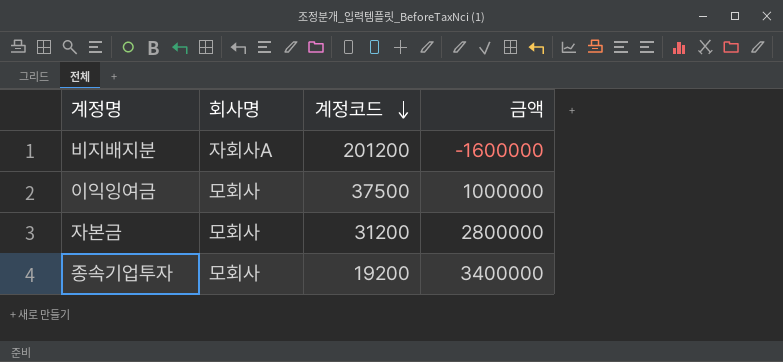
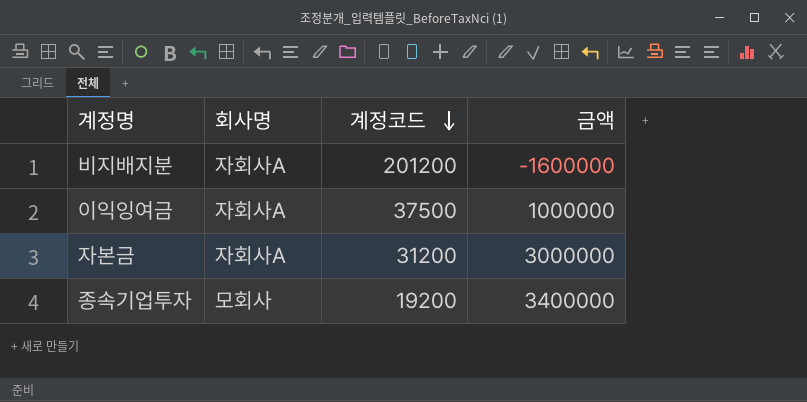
이익잉여금 | 회사명: 모회사 -> 자회사A
자본금 | 회사명: 모회사 -> 자회사A
자본금 | 금액: 2800000 -> 3000000

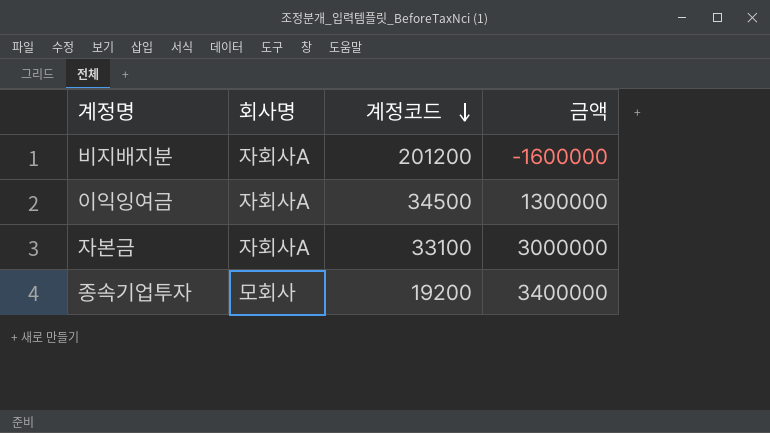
이익잉여금 | 계정코드: 37500 -> 34500
이익잉여금 | 금액: 1000000 -> 1300000
자본금 | 계정코드: 31200 -> 33100

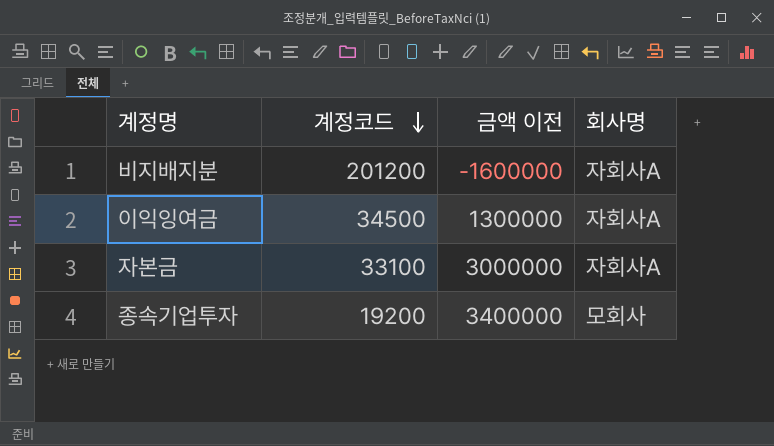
column name: 금액 -> 금액 이전
column 회사명 | position: 2 -> 4

